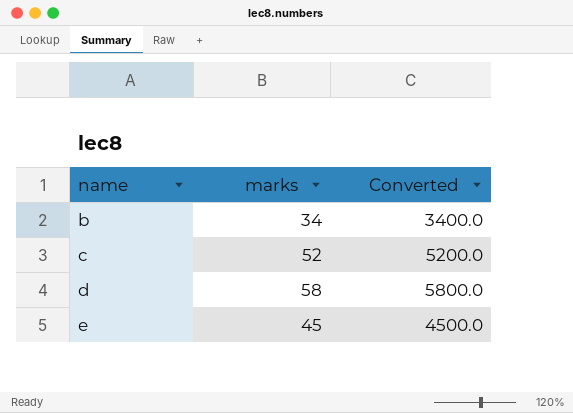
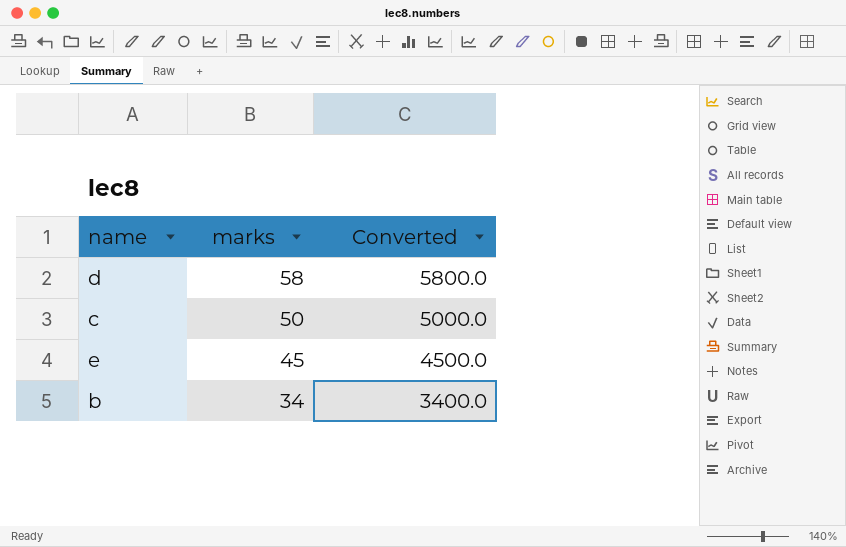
row order: name ascending -> marks descending
c | marks: 52 -> 50
c | Converted: 5200.0 -> 5000.0

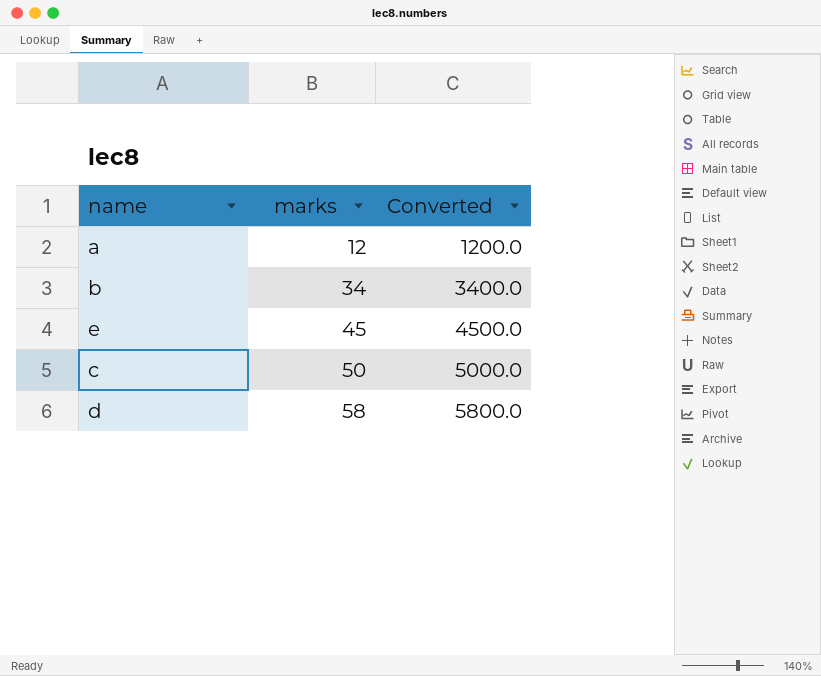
row order: marks descending -> marks ascending
row a: none -> 12 | 1200.0

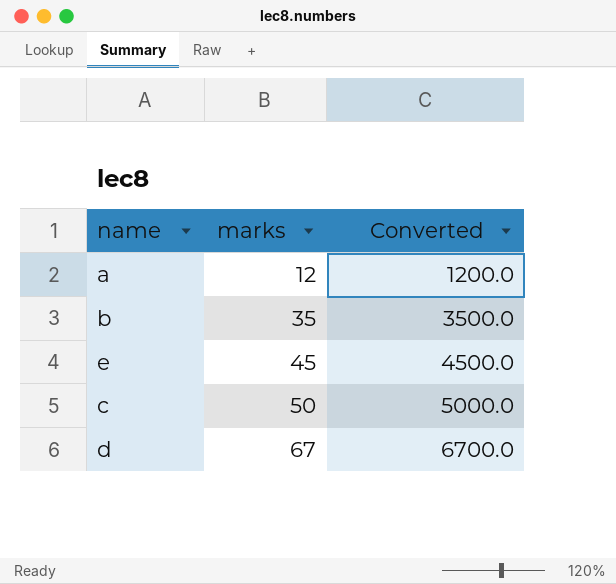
b | marks: 34 -> 35
b | Converted: 3400.0 -> 3500.0
d | marks: 58 -> 67
d | Converted: 5800.0 -> 6700.0

